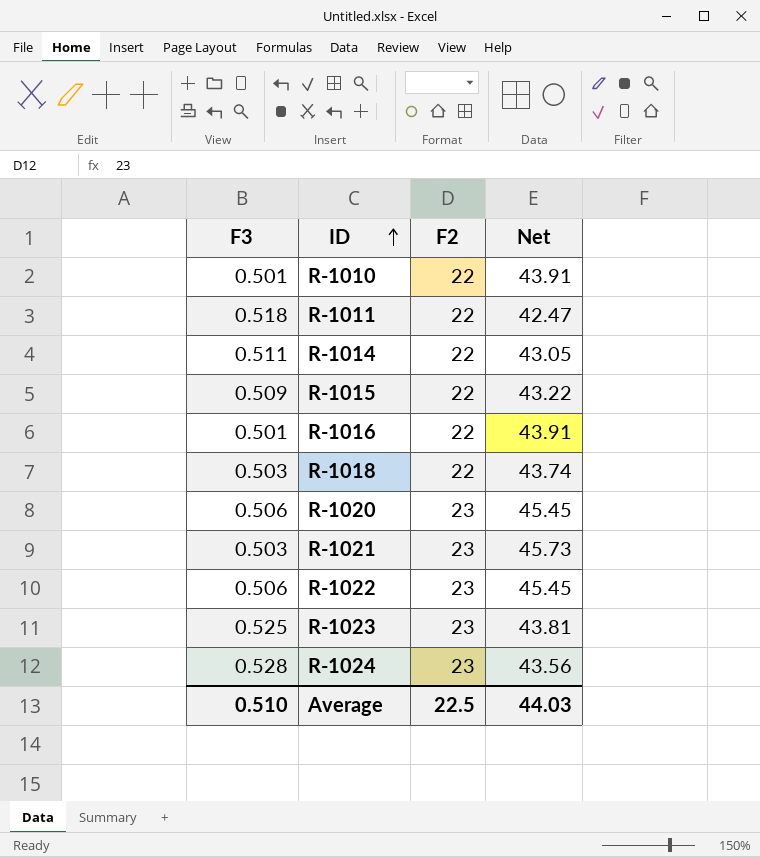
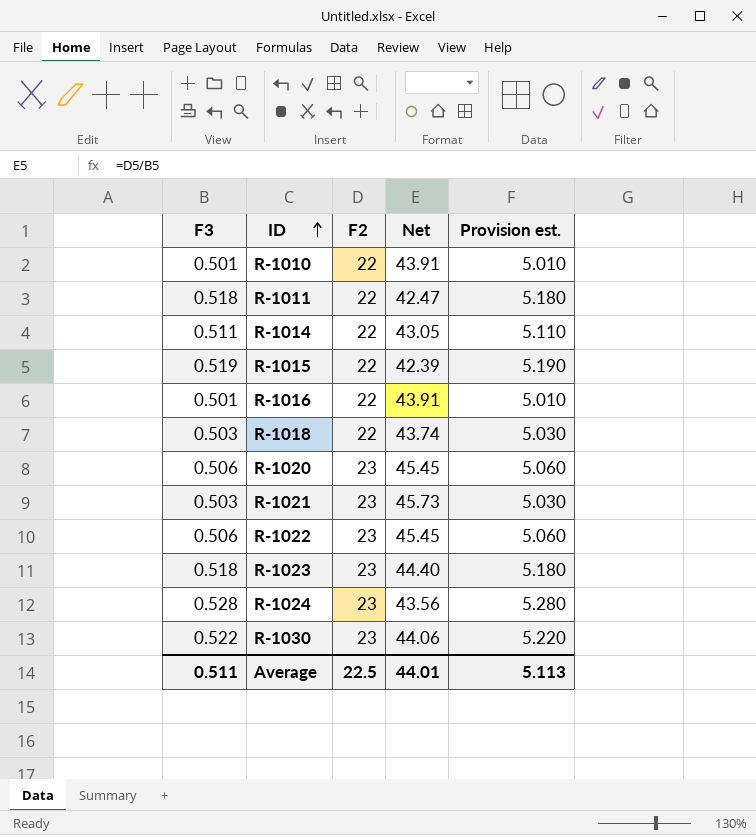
column Provision est. | formula: none -> [F3] * 10
R-1015 | F3: 0.509 -> 0.519
R-1015 | Net: 43.22 -> 42.39
R-1023 | F3: 0.525 -> 0.518
R-1023 | Net: 43.81 -> 44.40
row R-1030: none -> 0.522 | 23 | 44.06 | 5.220
Average | F3: 0.510 -> 0.511
Average | Net: 44.03 -> 44.01

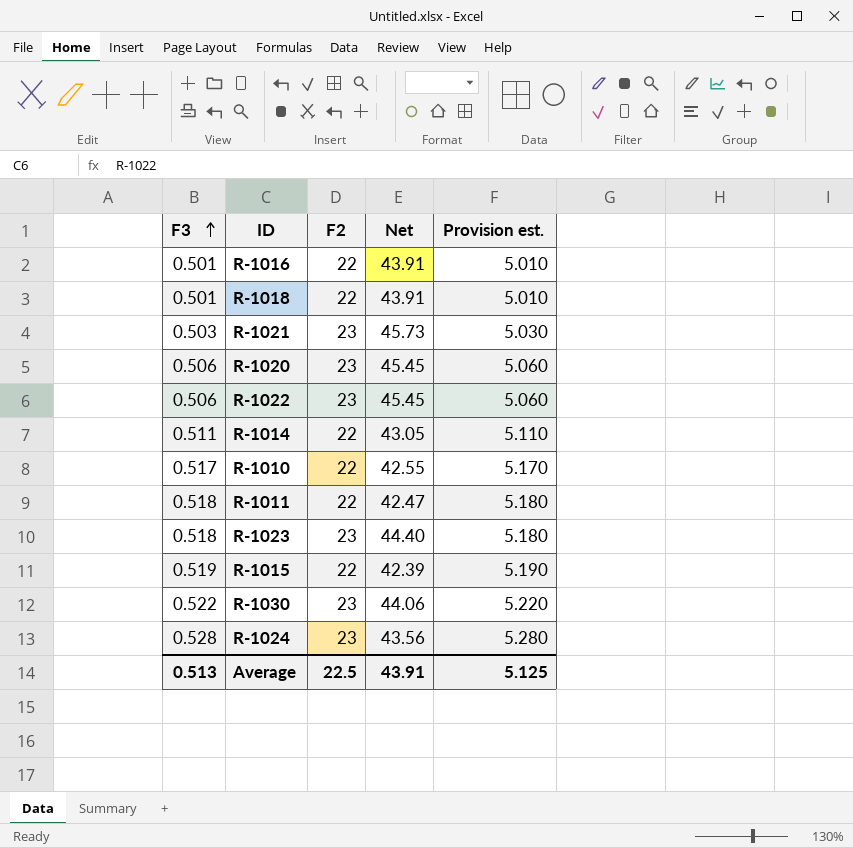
row order: ID ascending -> F3 ascending
R-1018 | F3: 0.503 -> 0.501
R-1018 | Net: 43.74 -> 43.91
R-1018 | Provision est.: 5.030 -> 5.010
R-1010 | F3: 0.501 -> 0.517
R-1010 | Net: 43.91 -> 42.55
R-1010 | Provision est.: 5.010 -> 5.170
Average | F3: 0.511 -> 0.513
Average | Net: 44.01 -> 43.91
Average | Provision est.: 5.113 -> 5.125

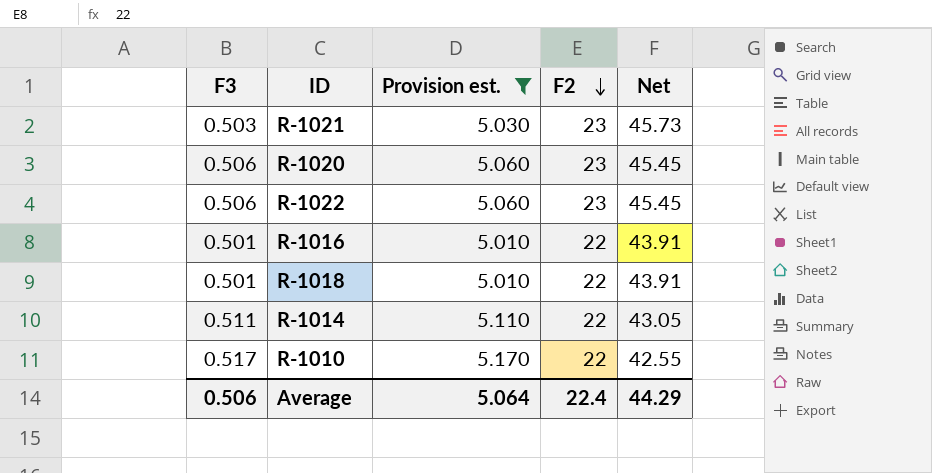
filter: none -> Provision est. <= 5.170
row order: F3 ascending -> F2 descending
column Provision est. | position: 5 -> 3
Average | F3: 0.513 -> 0.506
Average | Provision est.: 5.125 -> 5.064
Average | F2: 22.5 -> 22.4
Average | Net: 43.91 -> 44.29

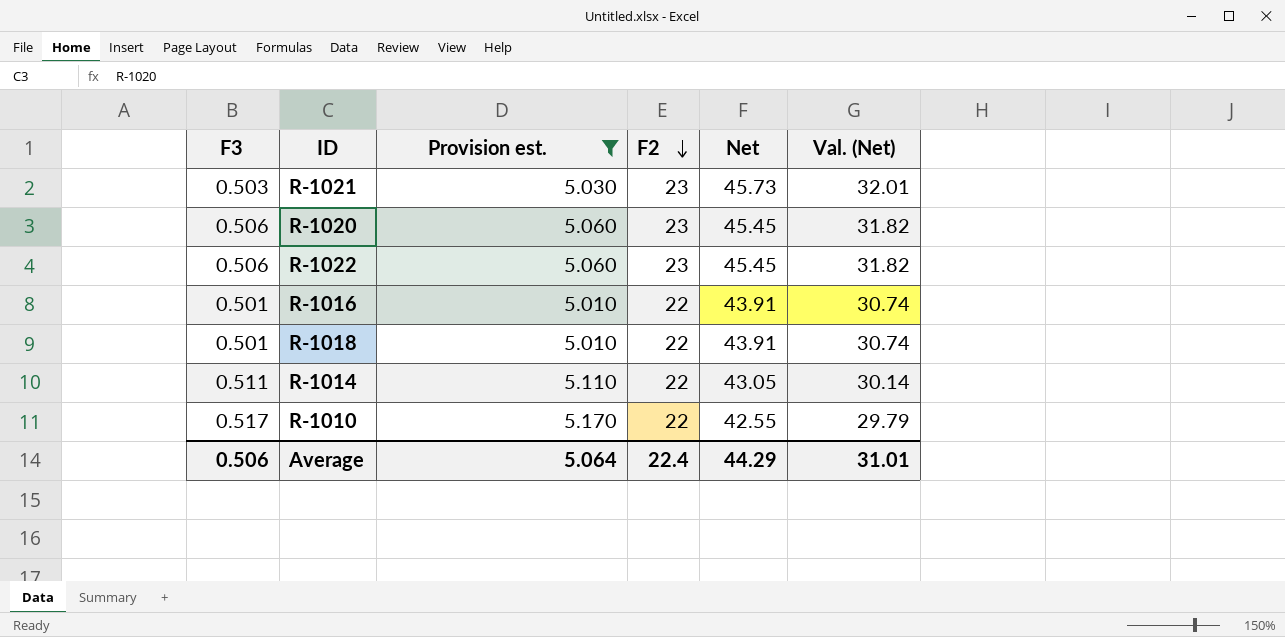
column Val. (Net) | formula: none -> [Net] * 0.7

